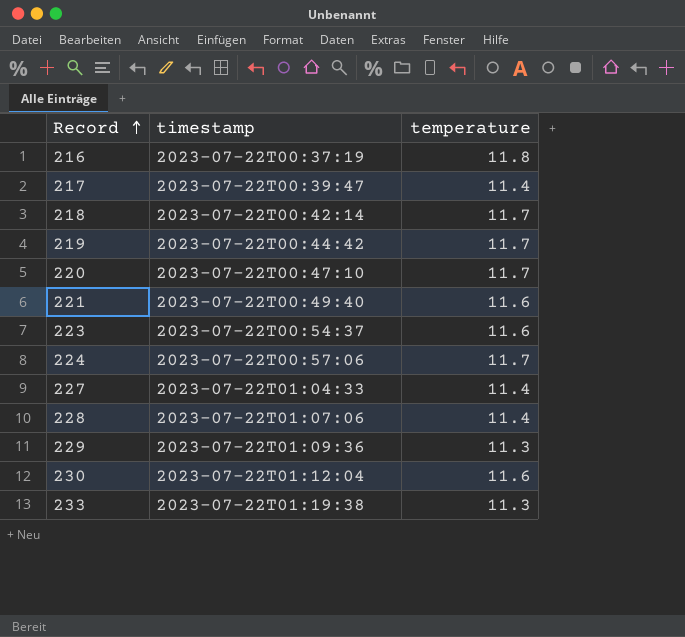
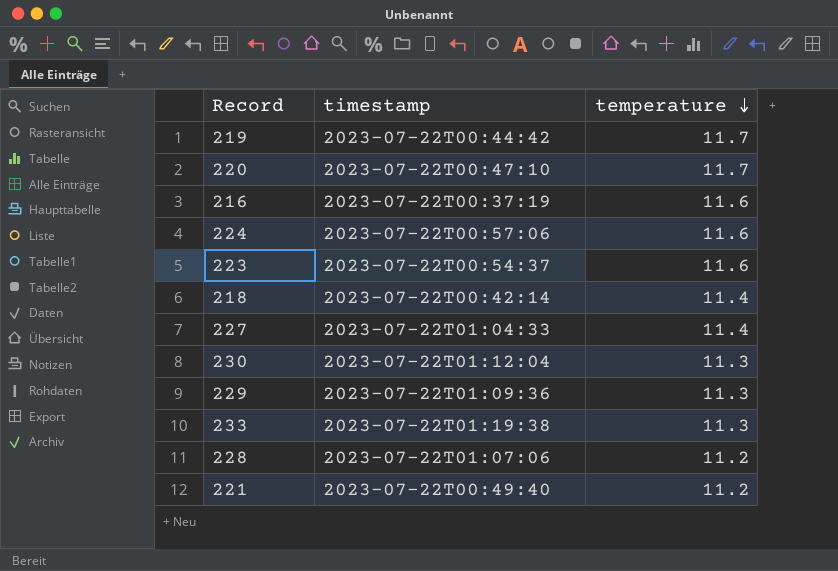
row order: Record ascending -> temperature descending
row 217: 2023-07-22T00:39:47 | 11.4 -> none
216 | temperature: 11.8 -> 11.6
224 | temperature: 11.7 -> 11.6
218 | temperature: 11.7 -> 11.4
230 | temperature: 11.6 -> 11.3
228 | temperature: 11.4 -> 11.2
221 | temperature: 11.6 -> 11.2

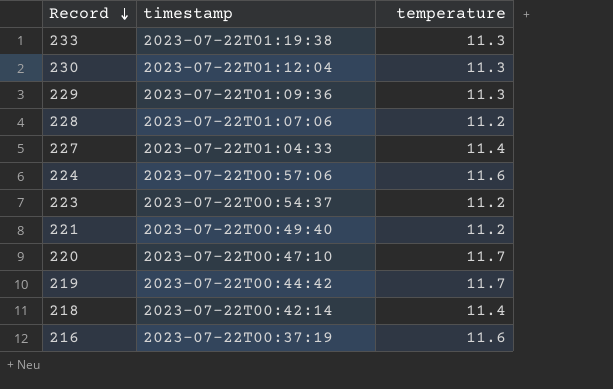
row order: temperature descending -> Record descending
223 | temperature: 11.6 -> 11.2

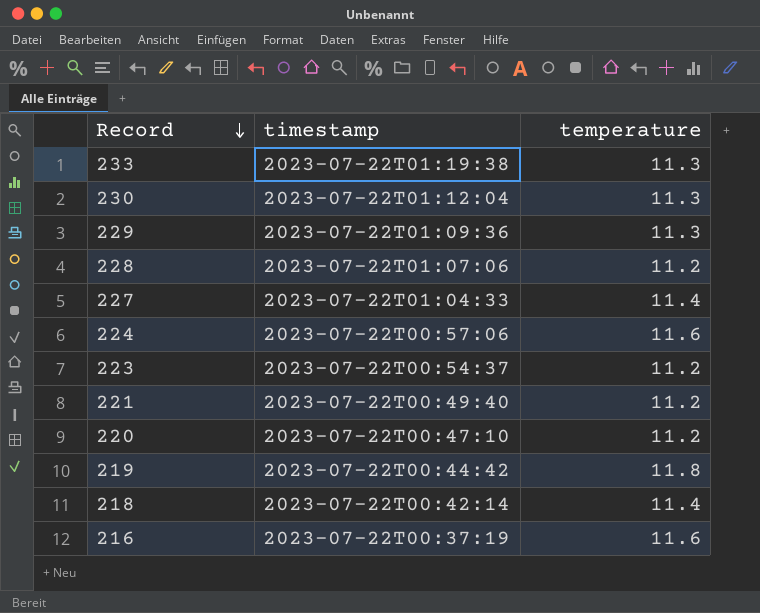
220 | temperature: 11.7 -> 11.2
219 | temperature: 11.7 -> 11.8

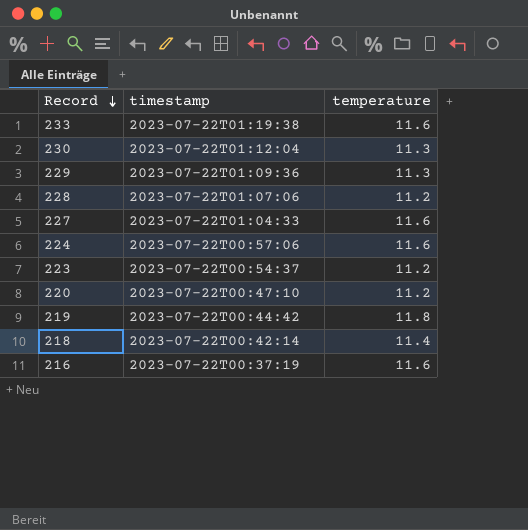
row 221: 2023-07-22T00:49:40 | 11.2 -> none
233 | temperature: 11.3 -> 11.6
227 | temperature: 11.4 -> 11.6

